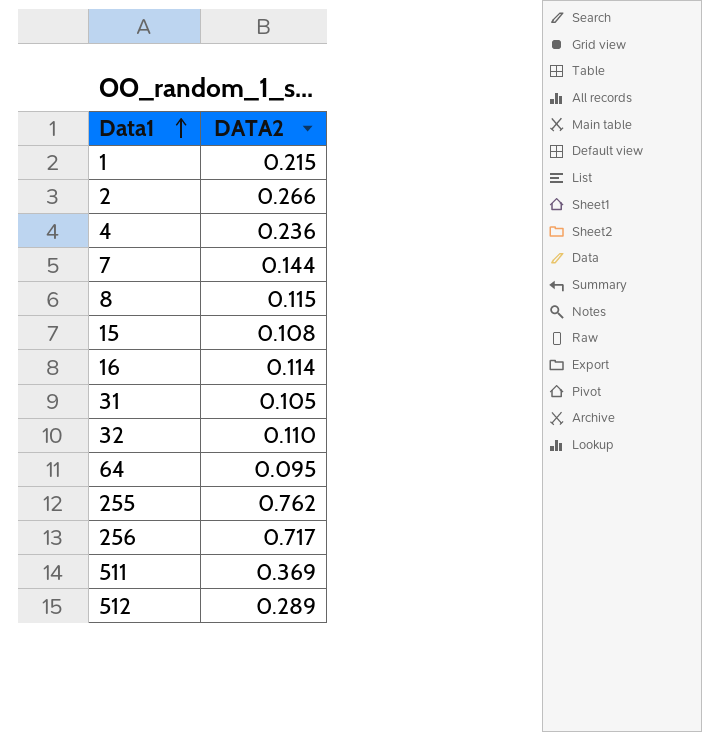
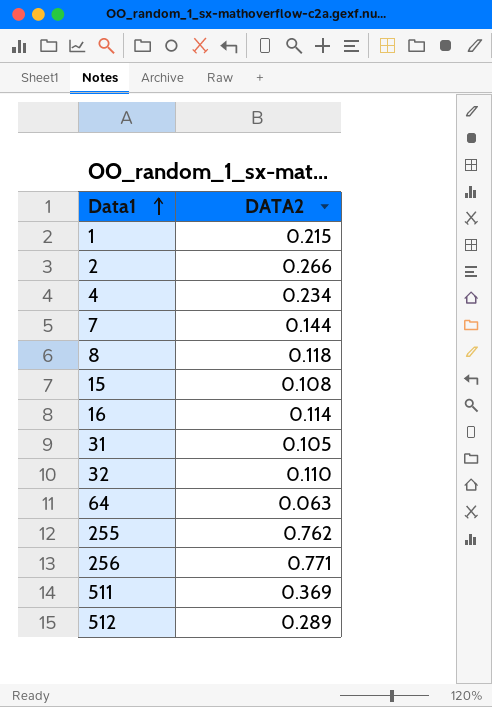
4 | DATA2: 0.236 -> 0.234
8 | DATA2: 0.115 -> 0.118
64 | DATA2: 0.095 -> 0.063
256 | DATA2: 0.717 -> 0.771

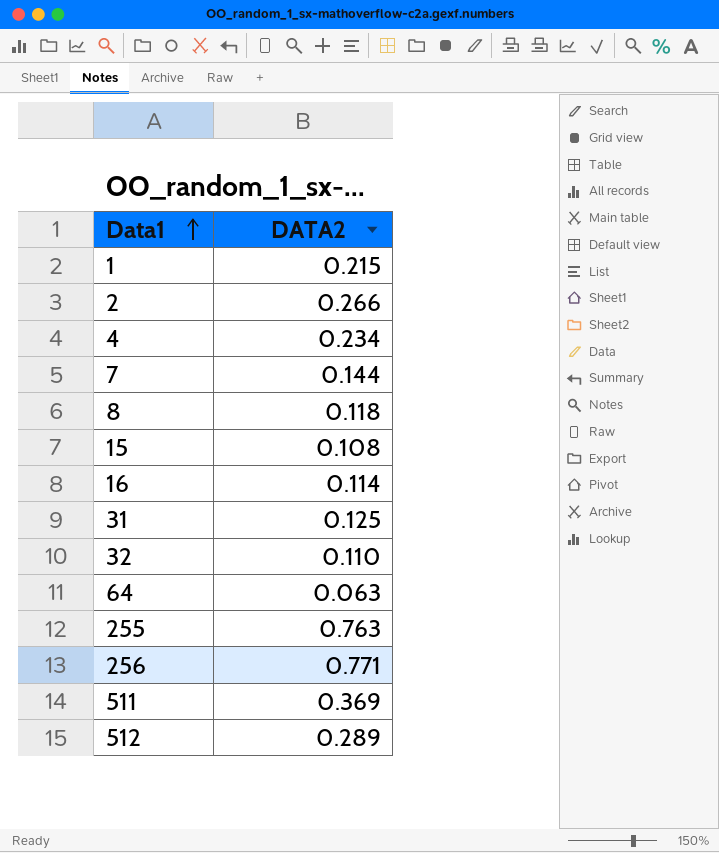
31 | DATA2: 0.105 -> 0.125
255 | DATA2: 0.762 -> 0.763

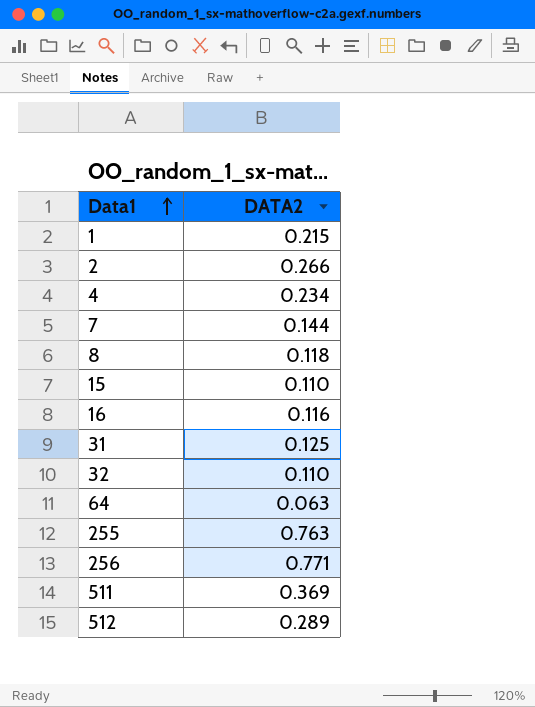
15 | DATA2: 0.108 -> 0.110
16 | DATA2: 0.114 -> 0.116

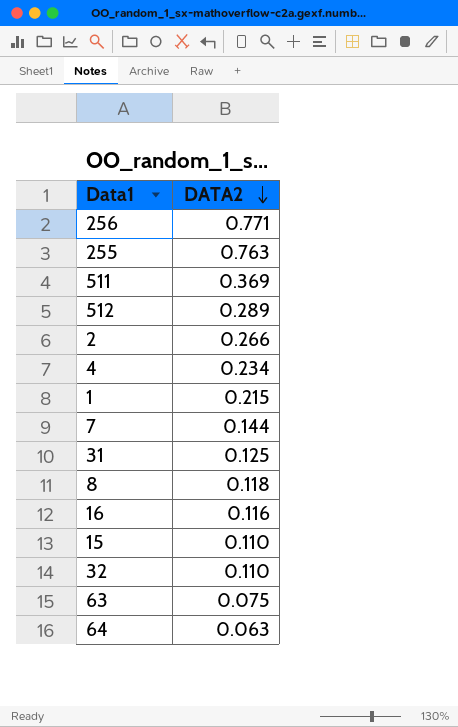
row order: Data1 ascending -> DATA2 descending
row 63: none -> 0.075

